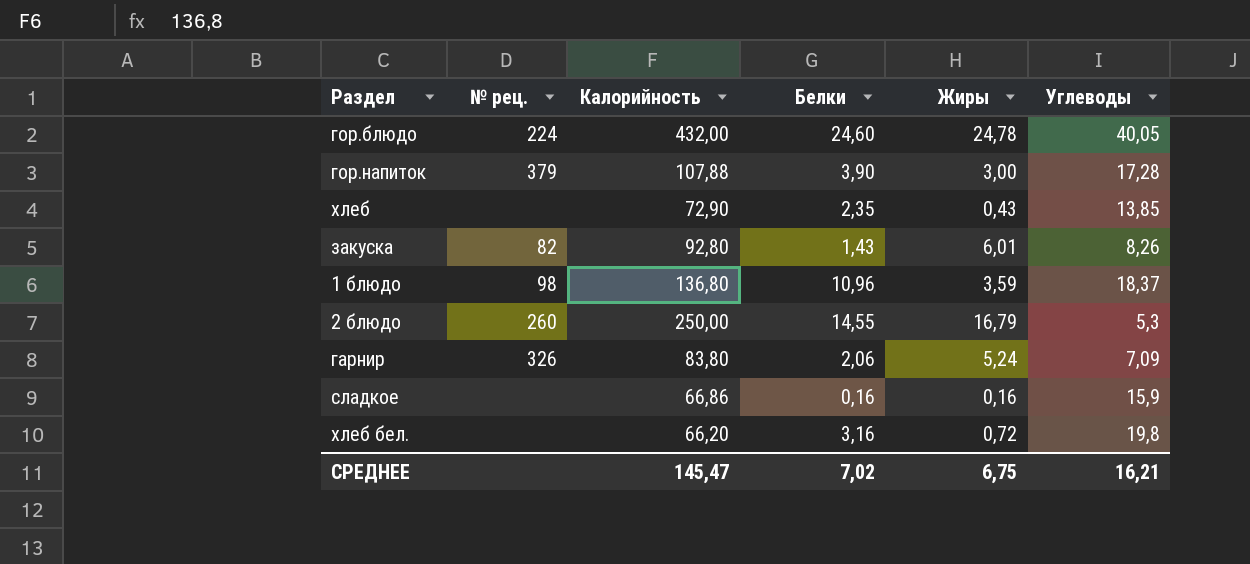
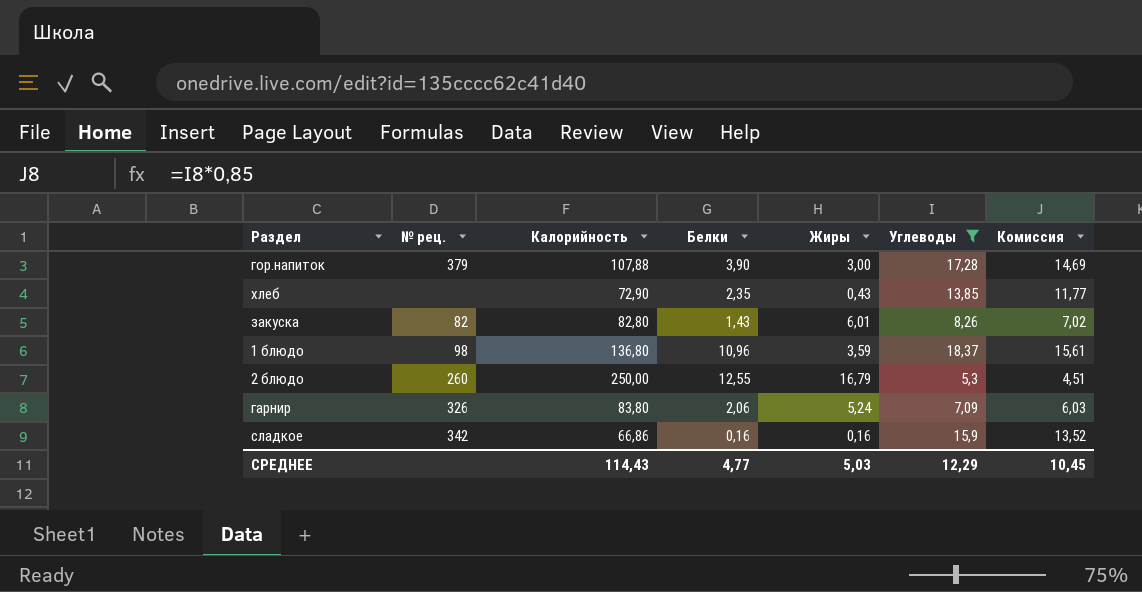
filter: none -> Углеводы <= 18,37
column Комиссия | formula: none -> [Углеводы] * 0,85
закуска | Калорийность: 92,80 -> 82,80
2 блюдо | Белки: 14,55 -> 12,55
сладкое | № рец.: none -> 342
СРЕДНЕЕ | Калорийность: 145,47 -> 114,43
СРЕДНЕЕ | Белки: 7,02 -> 4,77
СРЕДНЕЕ | Жиры: 6,75 -> 5,03
СРЕДНЕЕ | Углеводы: 16,21 -> 12,29

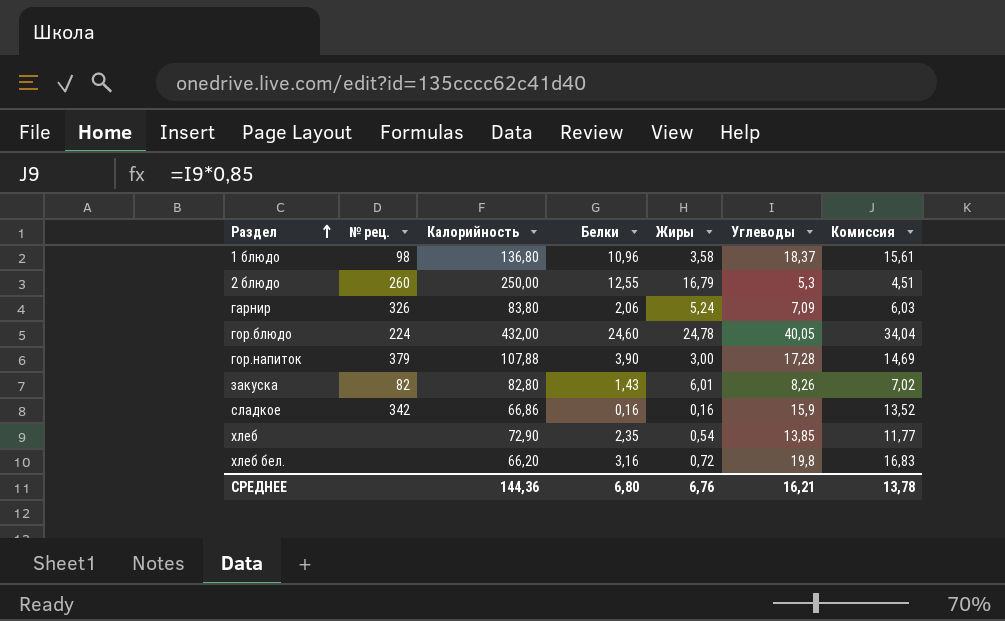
filter: Углеводы <= 18,37 -> none
row order: none -> Раздел ascending
1 блюдо | Жиры: 3,59 -> 3,58
хлеб | Жиры: 0,43 -> 0,54
СРЕДНЕЕ | Калорийность: 114,43 -> 144,36
СРЕДНЕЕ | Белки: 4,77 -> 6,80
СРЕДНЕЕ | Жиры: 5,03 -> 6,76
СРЕДНЕЕ | Углеводы: 12,29 -> 16,21
СРЕДНЕЕ | Комиссия: 10,45 -> 13,78

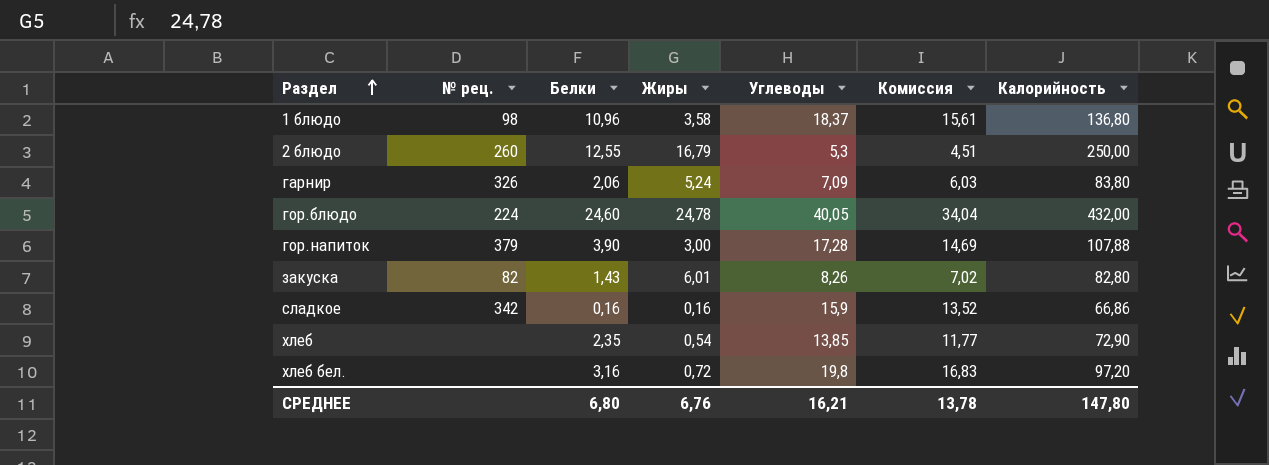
column Калорийность | position: 3 -> 7
хлеб бел. | Калорийность: 66,20 -> 97,20
СРЕДНЕЕ | Калорийность: 144,36 -> 147,80

